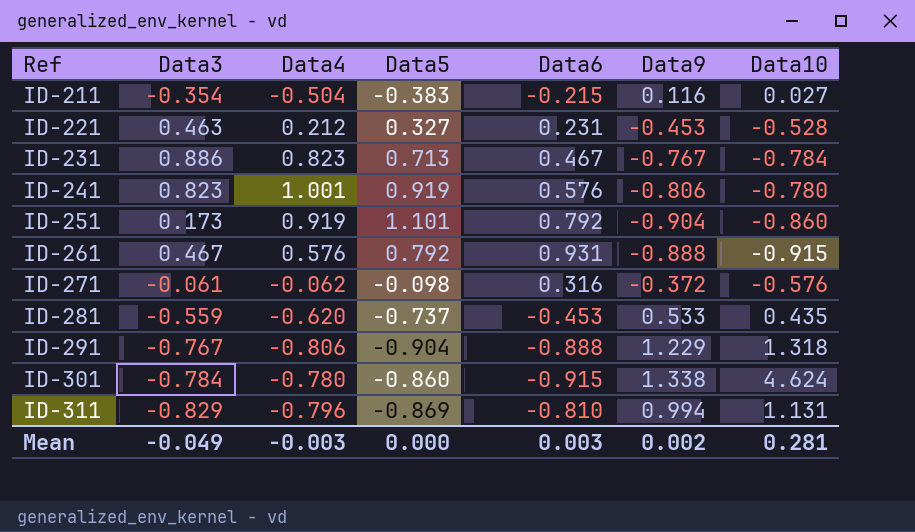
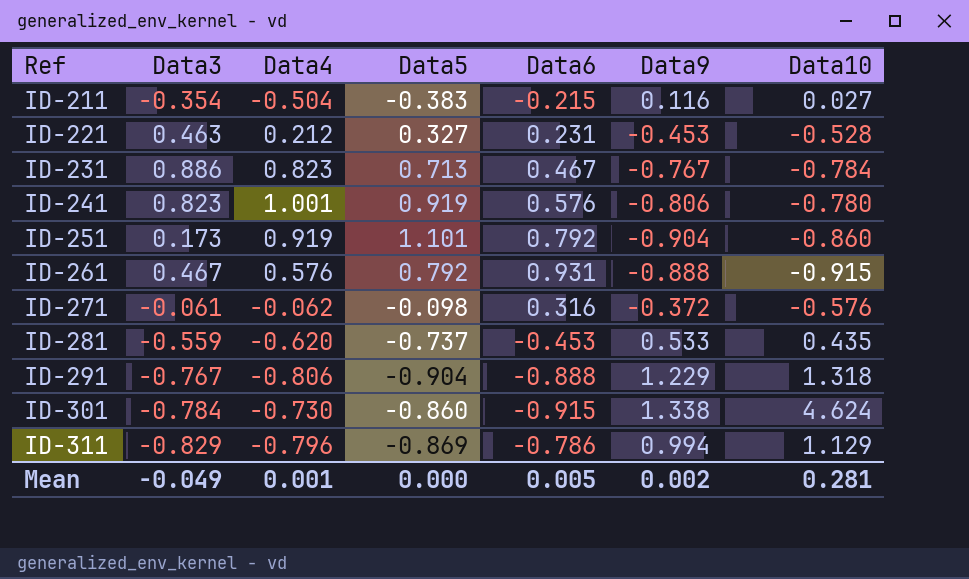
ID-301 | Data4: -0.780 -> -0.730
ID-311 | Data6: -0.810 -> -0.786
ID-311 | Data10: 1.131 -> 1.129
Mean | Data4: -0.003 -> 0.001
Mean | Data6: 0.003 -> 0.005

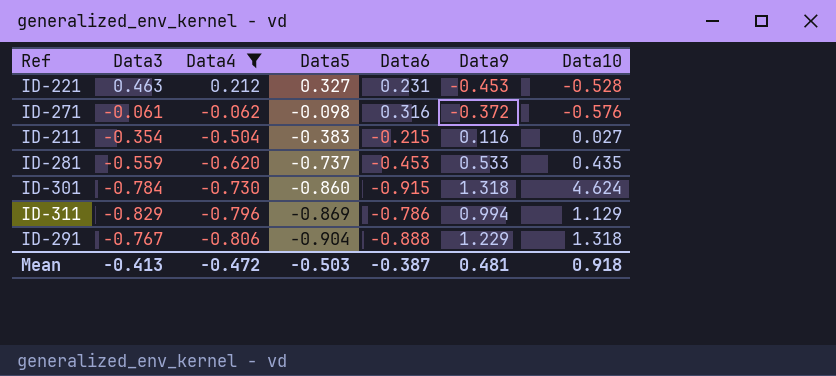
filter: none -> Data4 <= 0.212
row order: Ref ascending -> Data4 descending
ID-301 | Data9: 1.338 -> 1.318
Mean | Data3: -0.049 -> -0.413
Mean | Data4: 0.001 -> -0.472
Mean | Data5: 0.000 -> -0.503
Mean | Data6: 0.005 -> -0.387
Mean | Data9: 0.002 -> 0.481
Mean | Data10: 0.281 -> 0.918

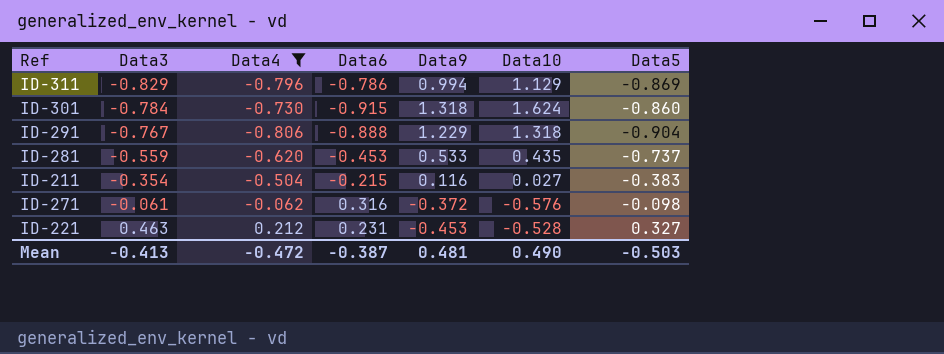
row order: Data4 descending -> Data3 ascending
column Data5 | position: 4 -> 7
ID-301 | Data10: 4.624 -> 1.624
Mean | Data10: 0.918 -> 0.490

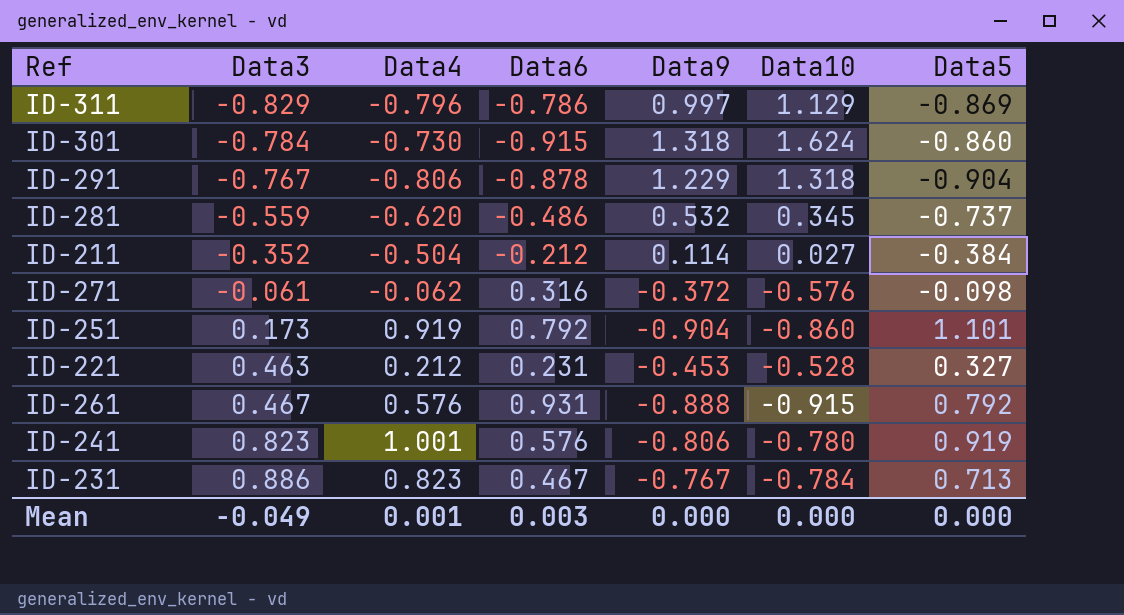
filter: Data4 <= 0.212 -> none
ID-311 | Data9: 0.994 -> 0.997
ID-291 | Data6: -0.888 -> -0.878
ID-281 | Data6: -0.453 -> -0.486
ID-281 | Data9: 0.533 -> 0.532
ID-281 | Data10: 0.435 -> 0.345
ID-211 | Data3: -0.354 -> -0.352
ID-211 | Data6: -0.215 -> -0.212
ID-211 | Data9: 0.116 -> 0.114
ID-211 | Data5: -0.383 -> -0.384
Mean | Data3: -0.413 -> -0.049
Mean | Data4: -0.472 -> 0.001
Mean | Data6: -0.387 -> 0.003
Mean | Data9: 0.481 -> 0.000
Mean | Data10: 0.490 -> 0.000
Mean | Data5: -0.503 -> 0.000

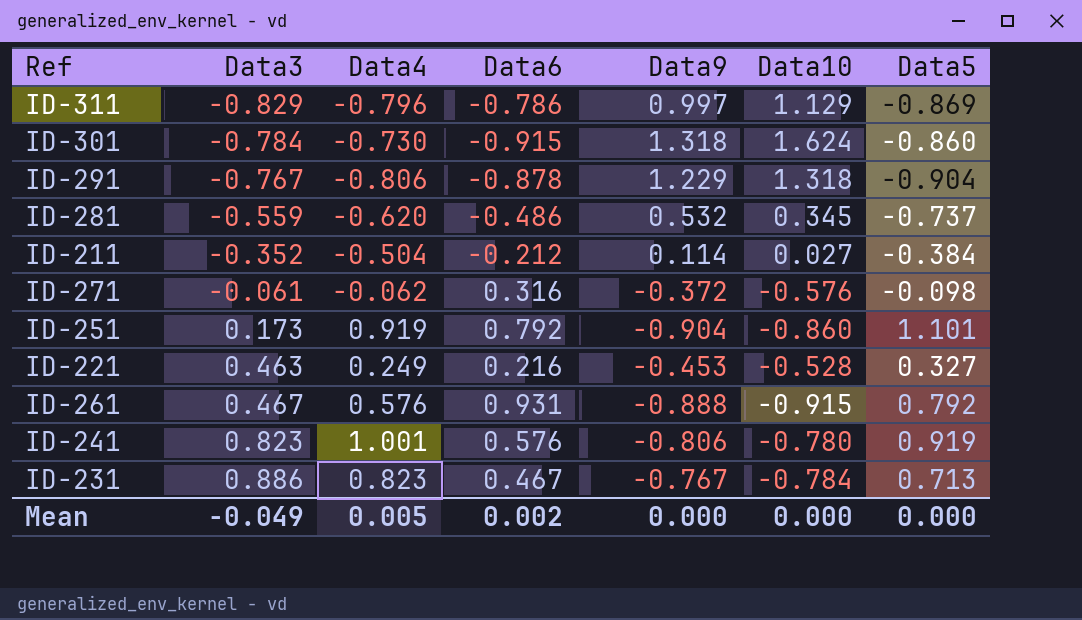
ID-221 | Data4: 0.212 -> 0.249
ID-221 | Data6: 0.231 -> 0.216
Mean | Data4: 0.001 -> 0.005
Mean | Data6: 0.003 -> 0.002

